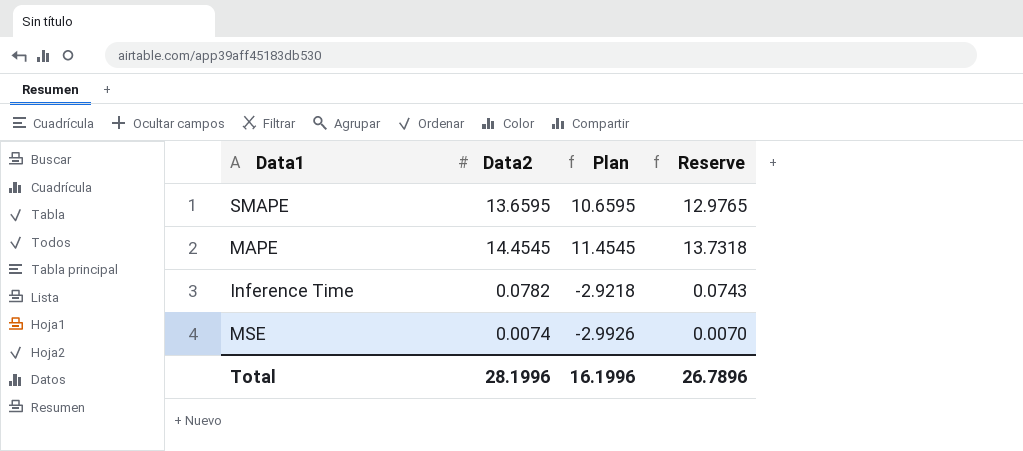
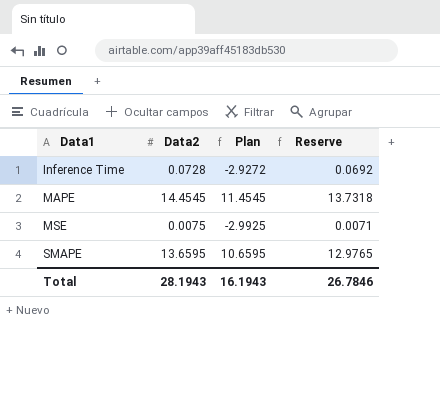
row order: none -> Data1 ascending
Inference Time | Data2: 0.0782 -> 0.0728
Inference Time | Plan: -2.9218 -> -2.9272
Inference Time | Reserve: 0.0743 -> 0.0692
MSE | Data2: 0.0074 -> 0.0075
MSE | Plan: -2.9926 -> -2.9925
MSE | Reserve: 0.0070 -> 0.0071
Total | Data2: 28.1996 -> 28.1943
Total | Plan: 16.1996 -> 16.1943
Total | Reserve: 26.7896 -> 26.7846

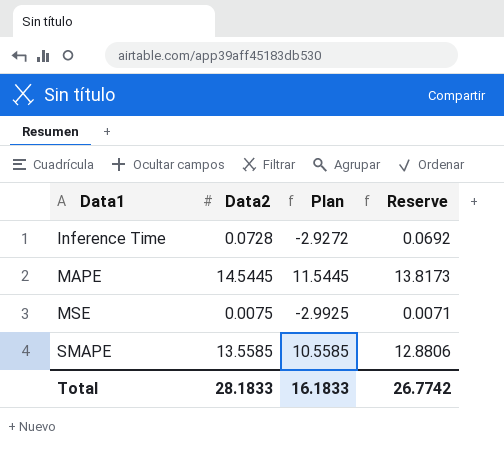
MAPE | Data2: 14.4545 -> 14.5445
MAPE | Plan: 11.4545 -> 11.5445
MAPE | Reserve: 13.7318 -> 13.8173
SMAPE | Data2: 13.6595 -> 13.5585
SMAPE | Plan: 10.6595 -> 10.5585
SMAPE | Reserve: 12.9765 -> 12.8806
Total | Data2: 28.1943 -> 28.1833
Total | Plan: 16.1943 -> 16.1833
Total | Reserve: 26.7846 -> 26.7742

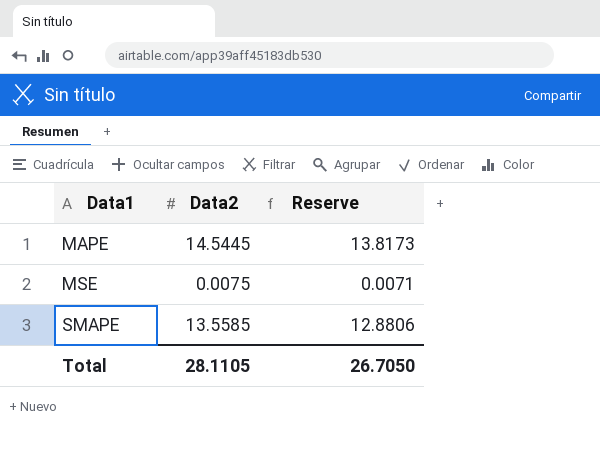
column Plan | formula: [Data2] - 3 -> none
row Inference Time: 0.0728 | -2.9272 | 0.0692 -> none
Total | Data2: 28.1833 -> 28.1105
Total | Reserve: 26.7742 -> 26.7050

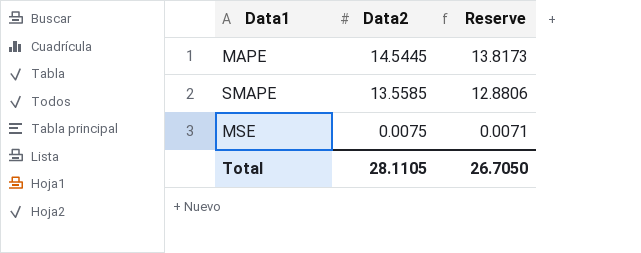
row order: Data1 ascending -> Data2 descending

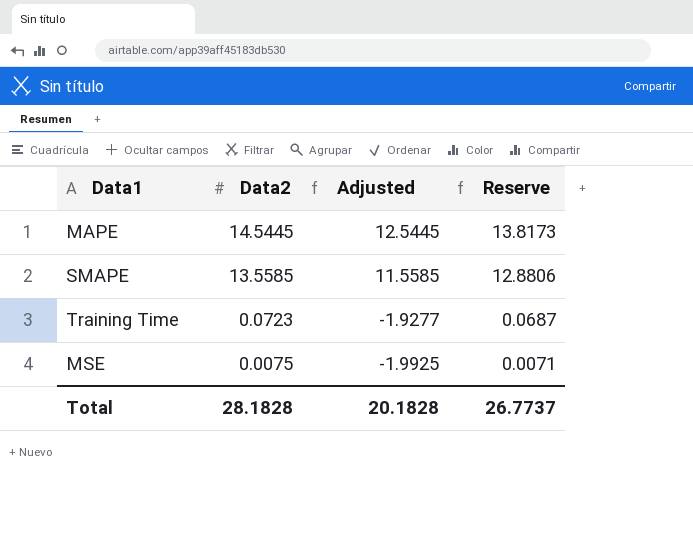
column Adjusted | formula: none -> [Data2] - 2
row Training Time: none -> 0.0723 | -1.9277 | 0.0687
Total | Data2: 28.1105 -> 28.1828
Total | Reserve: 26.7050 -> 26.7737

